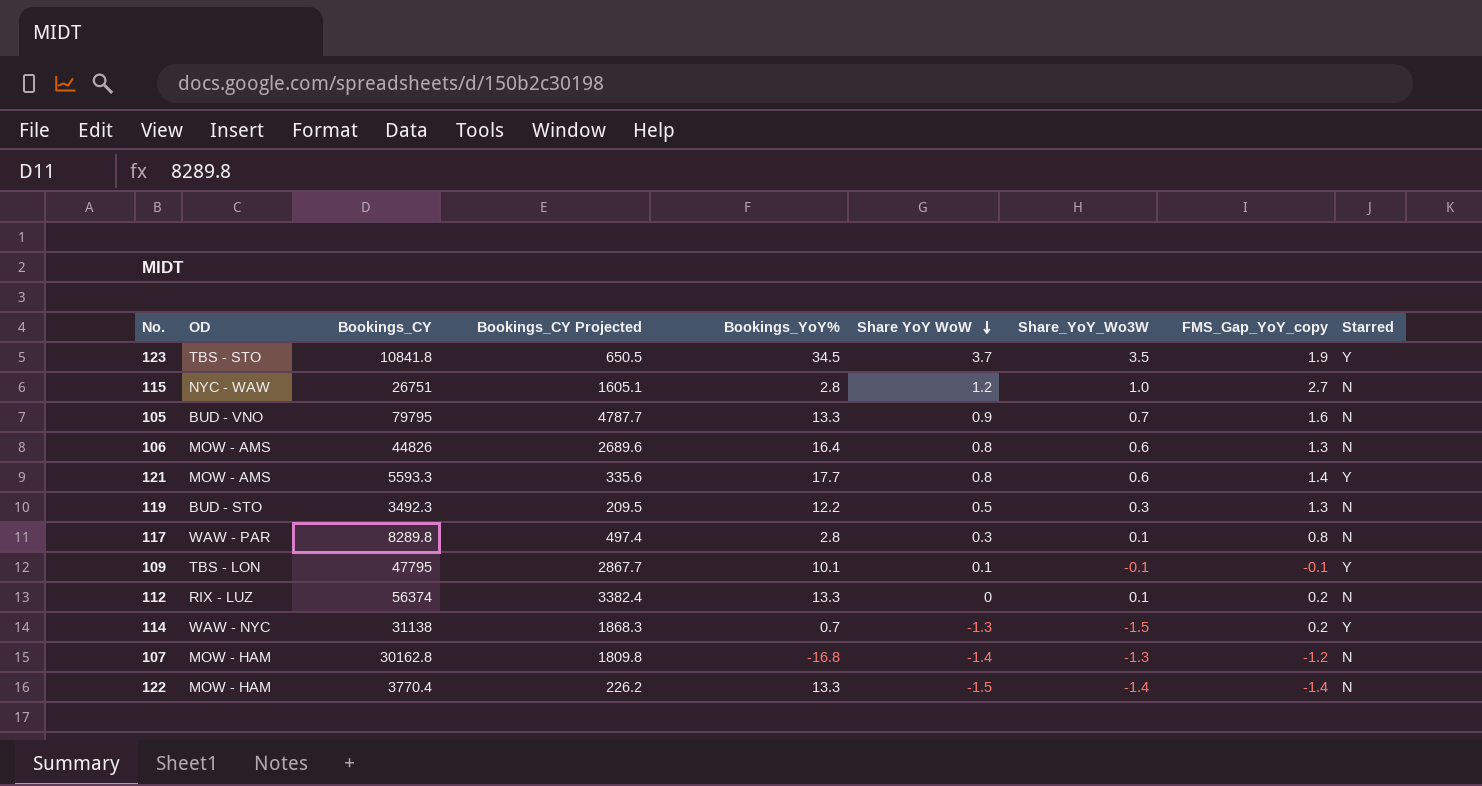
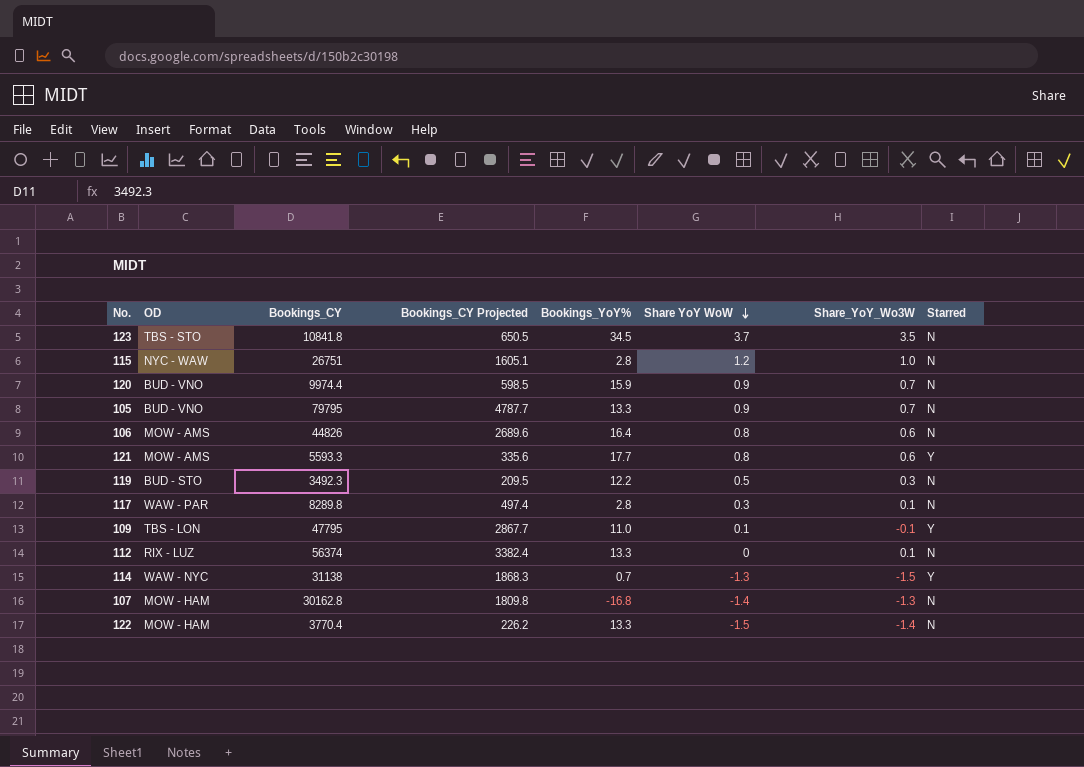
column FMS_Gap_YoY_copy | position: 8 -> none
123 | Starred: Y -> N
row 120: none -> BUD - VNO | 9974.4 | 598.5 | 15.9 | 0.9 | 0.7 | N
109 | Bookings_YoY%: 10.1 -> 11.0

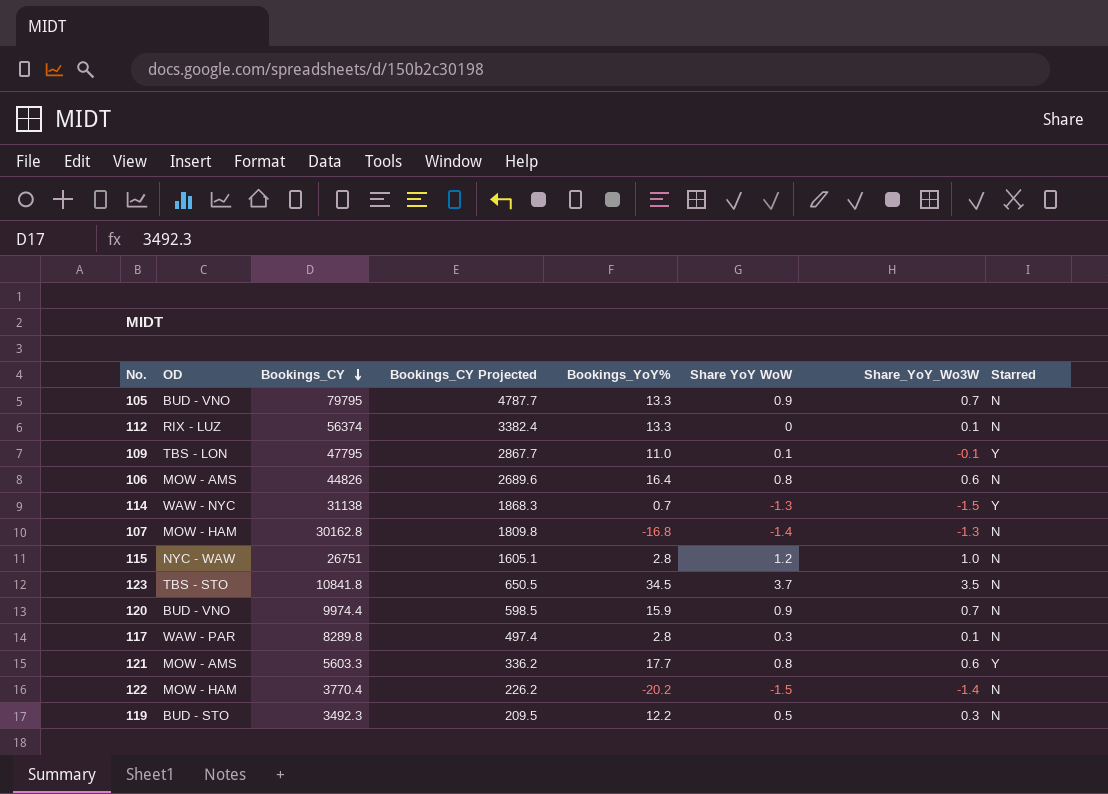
row order: Share YoY WoW descending -> Bookings_CY descending
121 | Bookings_CY: 5593.3 -> 5603.3
121 | Bookings_CY Projected: 335.6 -> 336.2
122 | Bookings_YoY%: 13.3 -> -20.2

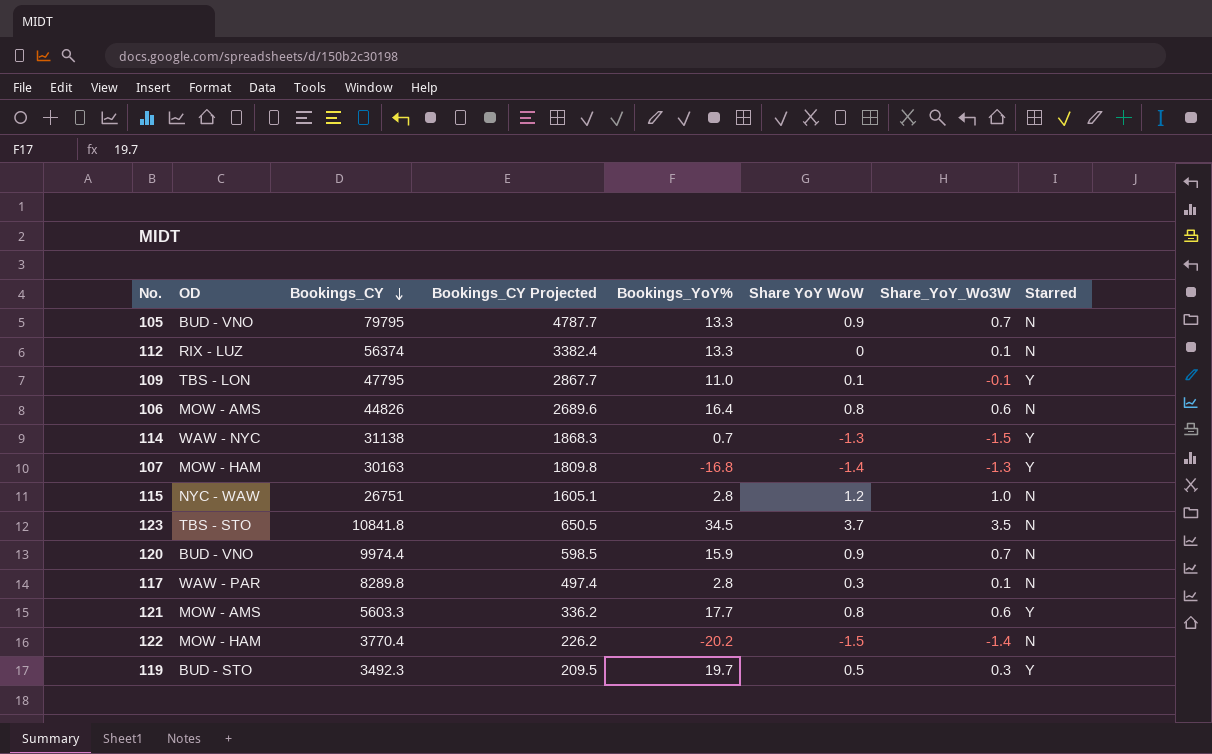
107 | Bookings_CY: 30162.8 -> 30163
107 | Starred: N -> Y
119 | Bookings_YoY%: 12.2 -> 19.7
119 | Starred: N -> Y

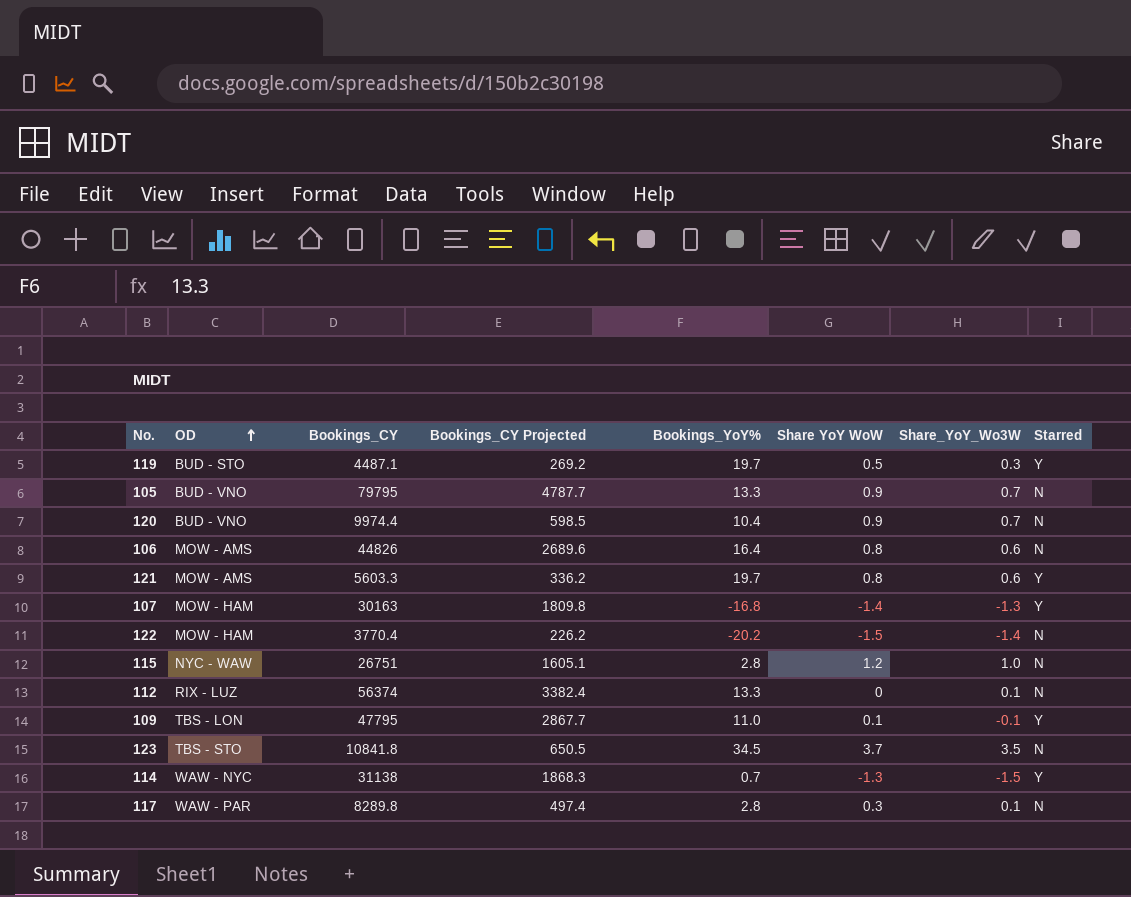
row order: Bookings_CY descending -> OD ascending
119 | Bookings_CY: 3492.3 -> 4487.1
119 | Bookings_CY Projected: 209.5 -> 269.2
120 | Bookings_YoY%: 15.9 -> 10.4
121 | Bookings_YoY%: 17.7 -> 19.7

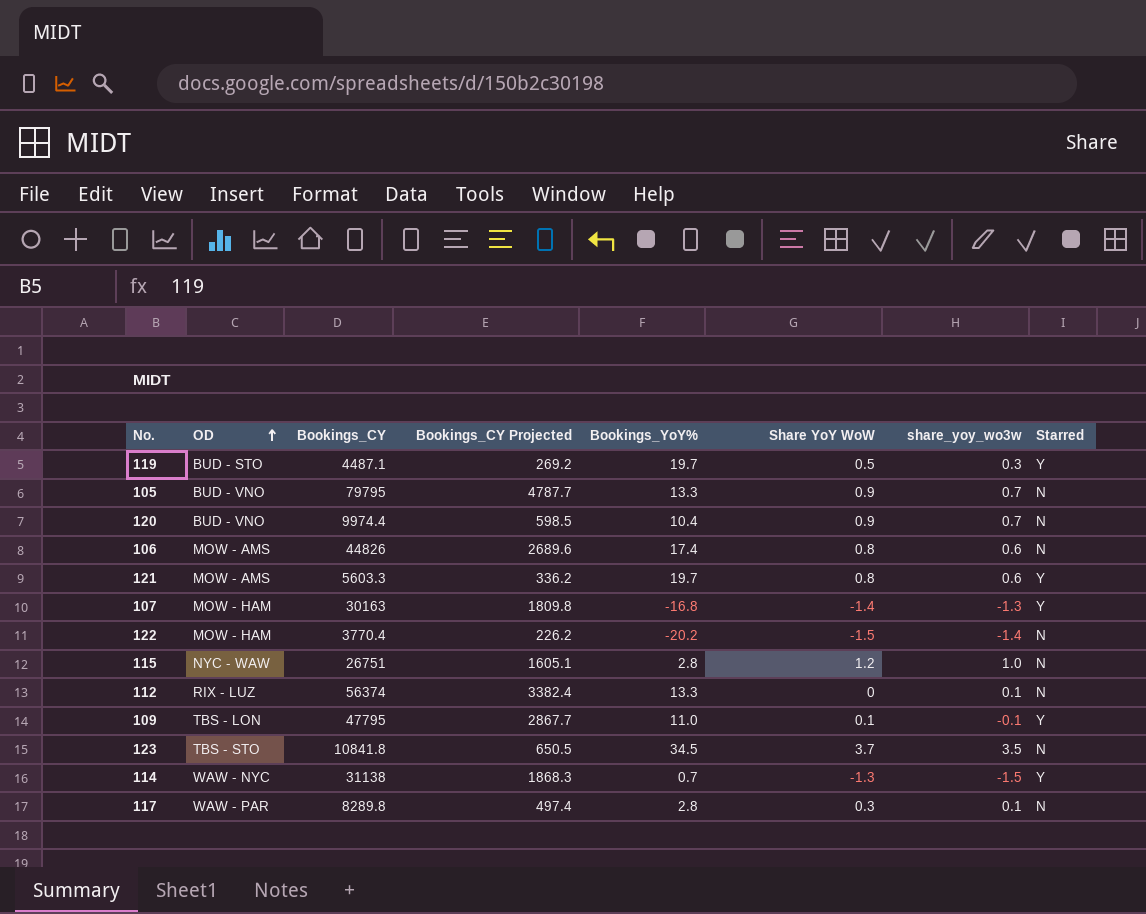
column name: Share_YoY_Wo3W -> share_yoy_wo3w
106 | Bookings_YoY%: 16.4 -> 17.4

